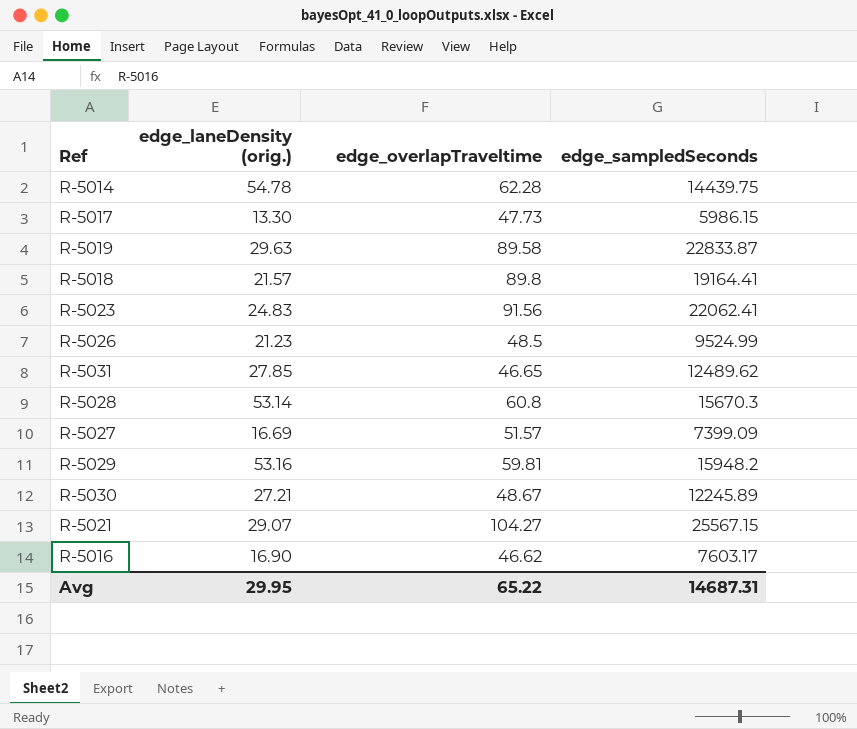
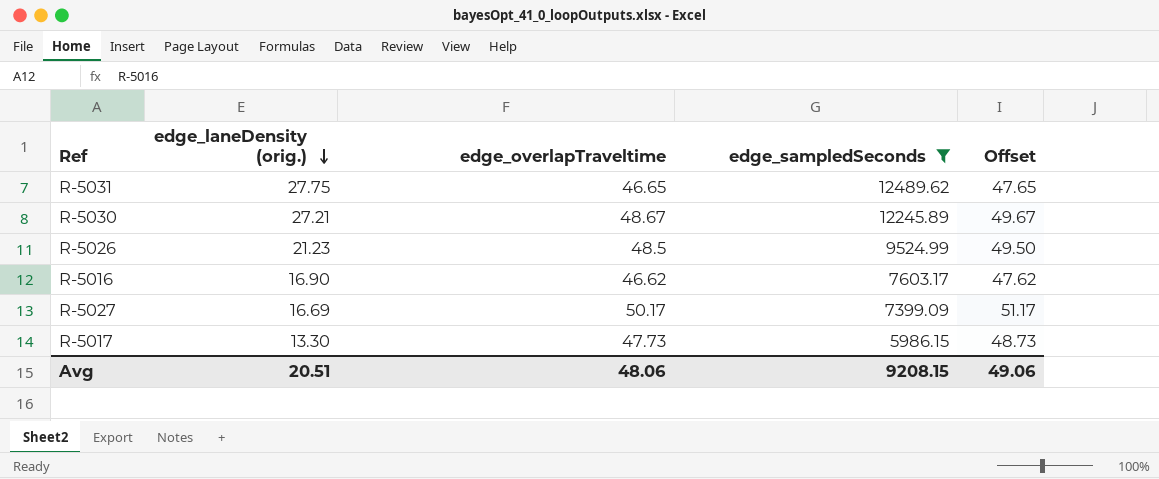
filter: none -> edge_sampledSeconds <= 12489.62
row order: none -> edge_laneDensity (orig.) descending
column Offset | formula: none -> [edge_overlapTraveltime] + 1
R-5031 | edge_laneDensity (orig.): 27.85 -> 27.75
R-5027 | edge_overlapTraveltime: 51.57 -> 50.17
Avg | edge_laneDensity (orig.): 29.95 -> 20.51
Avg | edge_overlapTraveltime: 65.22 -> 48.06
Avg | edge_sampledSeconds: 14687.31 -> 9208.15

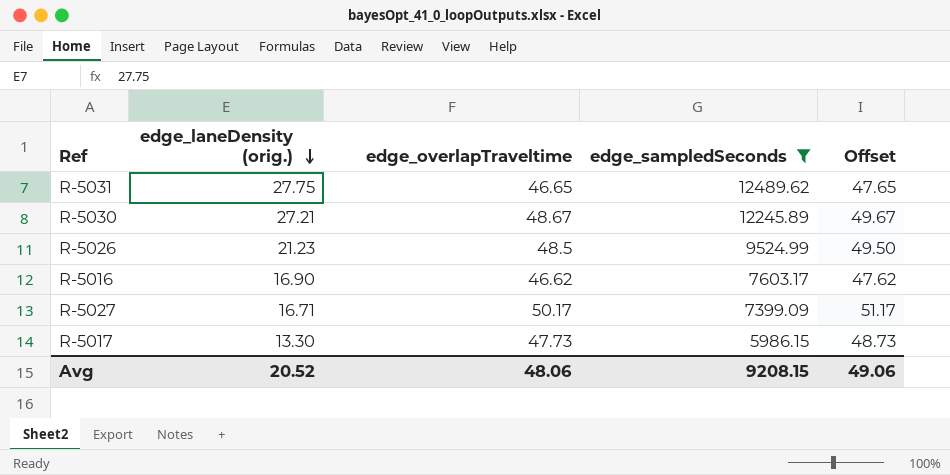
R-5027 | edge_laneDensity (orig.): 16.69 -> 16.71
Avg | edge_laneDensity (orig.): 20.51 -> 20.52

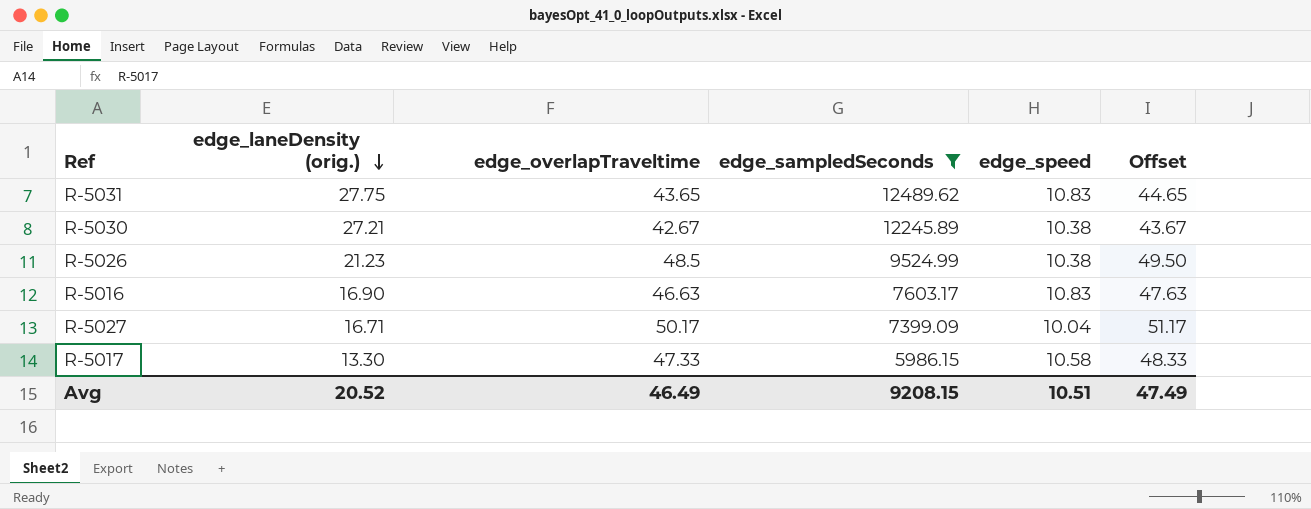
column edge_speed | position: none -> 5
R-5031 | edge_overlapTraveltime: 46.65 -> 43.65
R-5031 | Offset: 47.65 -> 44.65
R-5030 | edge_overlapTraveltime: 48.67 -> 42.67
R-5030 | Offset: 49.67 -> 43.67
R-5016 | edge_overlapTraveltime: 46.62 -> 46.63
R-5016 | Offset: 47.62 -> 47.63
R-5017 | edge_overlapTraveltime: 47.73 -> 47.33
R-5017 | Offset: 48.73 -> 48.33
Avg | edge_overlapTraveltime: 48.06 -> 46.49
Avg | Offset: 49.06 -> 47.49

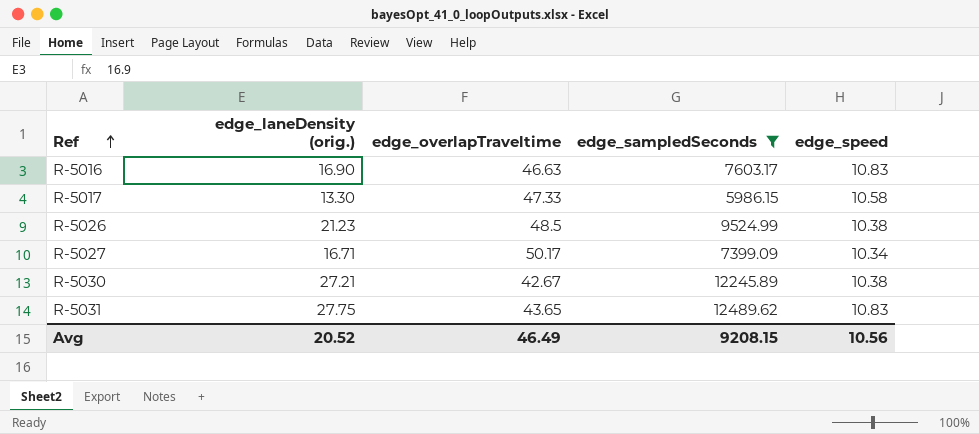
row order: edge_laneDensity (orig.) descending -> Ref ascending
column Offset | formula: [edge_overlapTraveltime] + 1 -> none
R-5027 | edge_speed: 10.04 -> 10.34
Avg | edge_speed: 10.51 -> 10.56

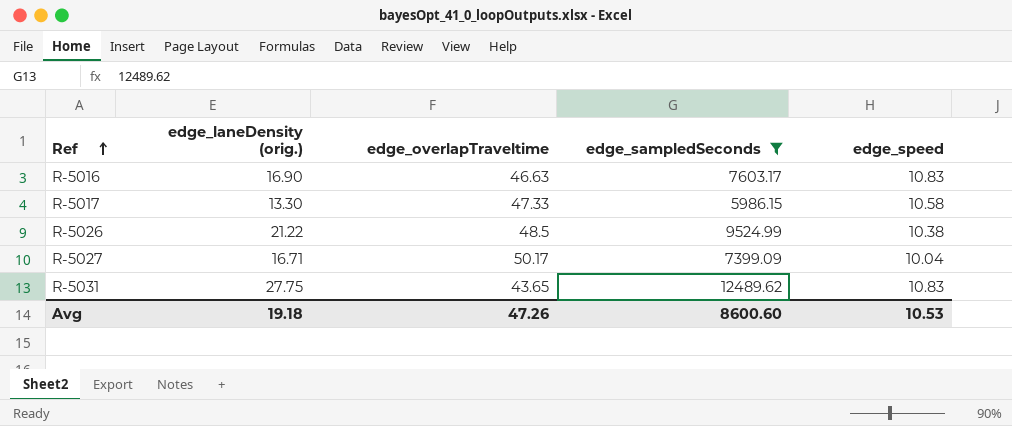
row R-5030: 27.21 | 42.67 | 12245.89 | 10.38 -> none
R-5026 | edge_laneDensity (orig.): 21.23 -> 21.22
R-5027 | edge_speed: 10.34 -> 10.04
Avg | edge_laneDensity (orig.): 20.52 -> 19.18
Avg | edge_overlapTraveltime: 46.49 -> 47.26
Avg | edge_sampledSeconds: 9208.15 -> 8600.60
Avg | edge_speed: 10.56 -> 10.53

